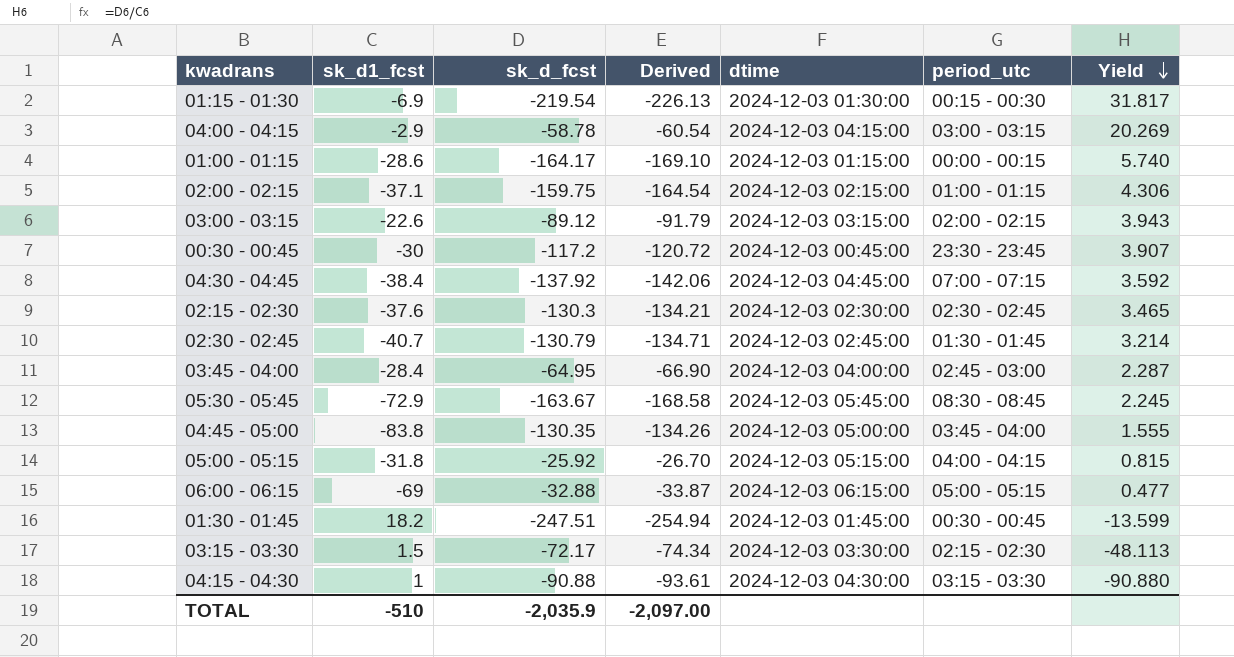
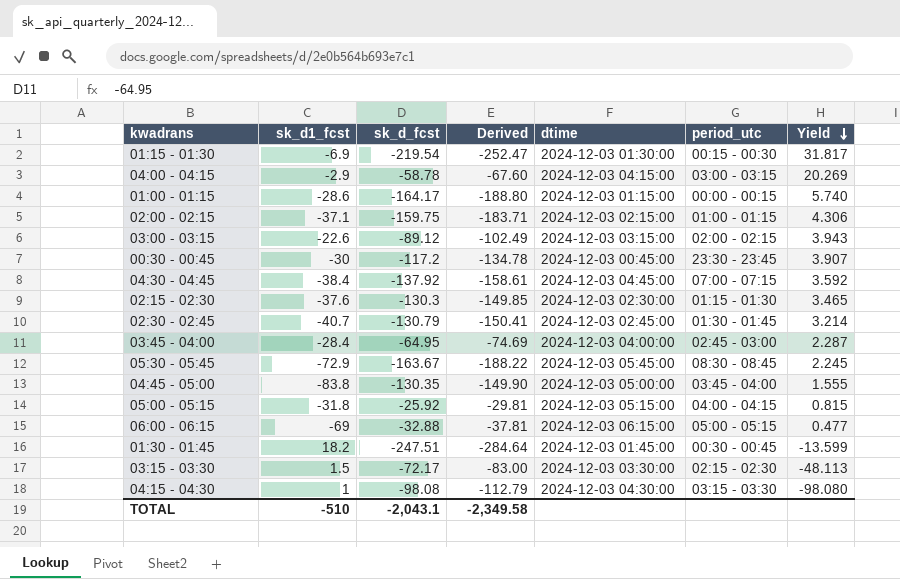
column Derived | formula: [sk_d_fcst] * 1.03 -> [sk_d_fcst] * 1.15
02:15 - 02:30 | period_utc: 02:30 - 02:45 -> 01:15 - 01:30
04:15 - 04:30 | sk_d_fcst: -90.88 -> -98.08
04:15 - 04:30 | Yield: -90.880 -> -98.080
TOTAL | sk_d_fcst: -2,035.9 -> -2,043.1
TOTAL | Derived: -2,097.00 -> -2,349.58

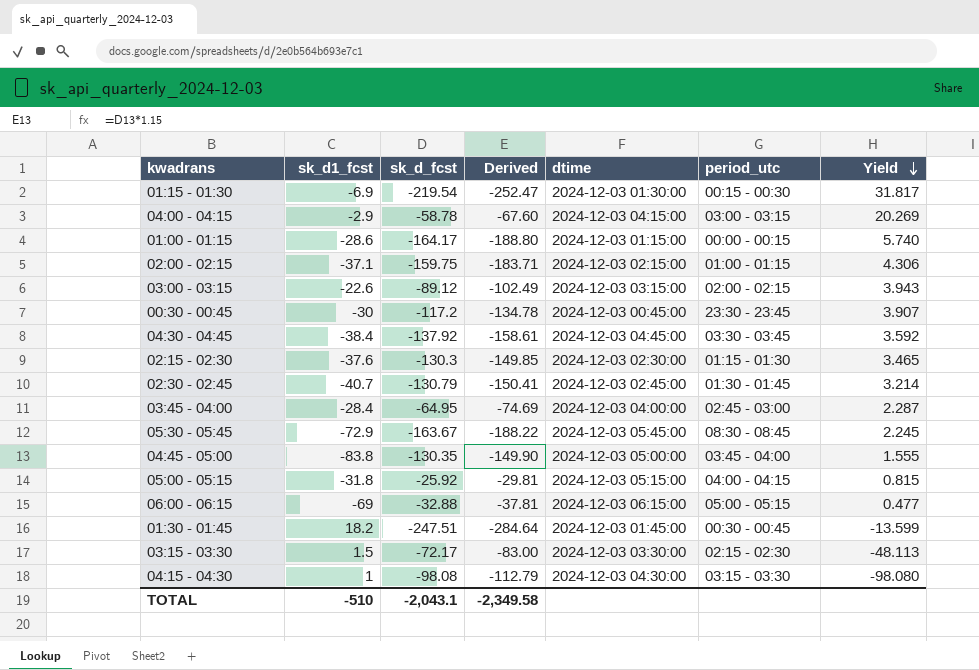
04:30 - 04:45 | period_utc: 07:00 - 07:15 -> 03:30 - 03:45

